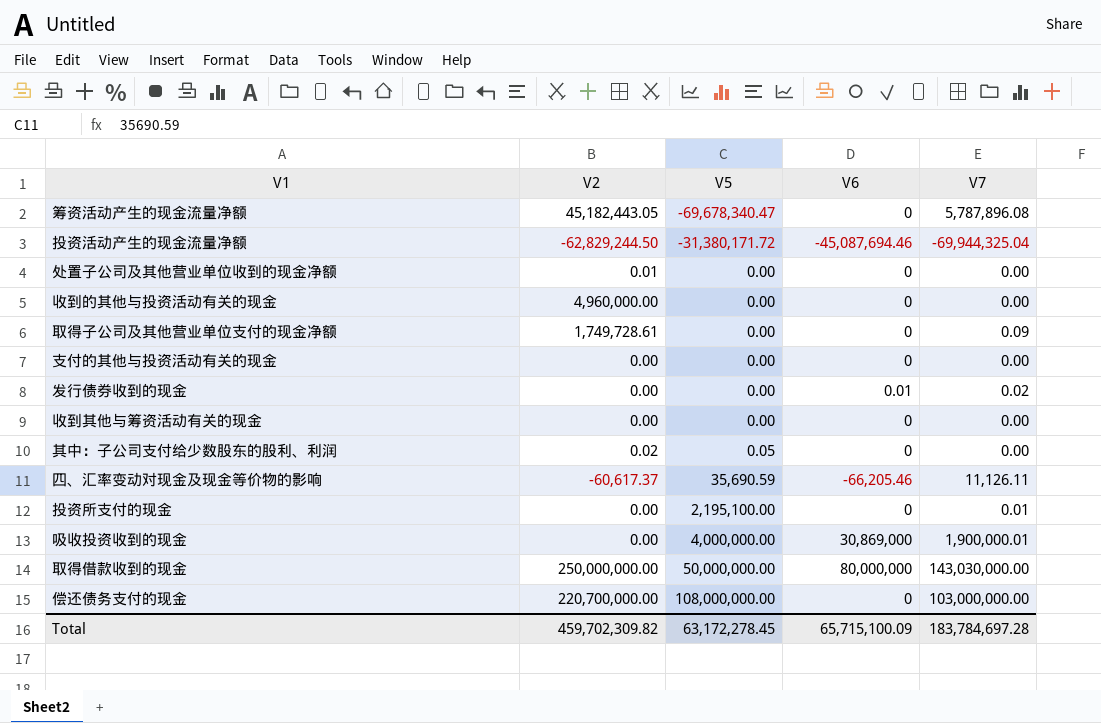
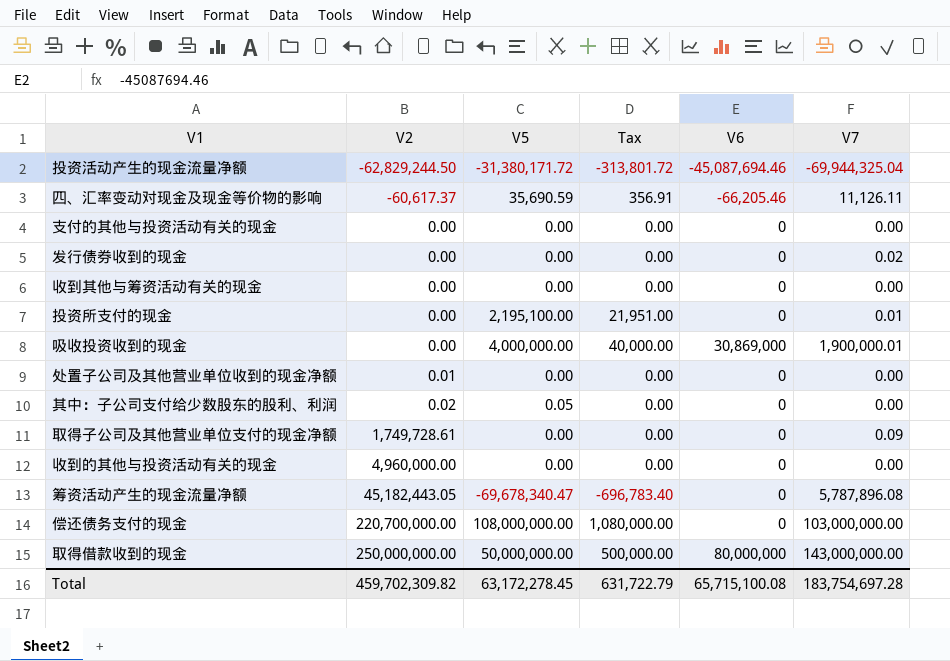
row order: V5 ascending -> V2 ascending
column Tax | formula: none -> [V5] * 0.01
发行债券收到的现金 | V6: 0.01 -> 0
取得借款收到的现金 | V7: 143,030,000.00 -> 143,000,000.00
Total | V6: 65,715,100.09 -> 65,715,100.08
Total | V7: 183,784,697.28 -> 183,754,697.28

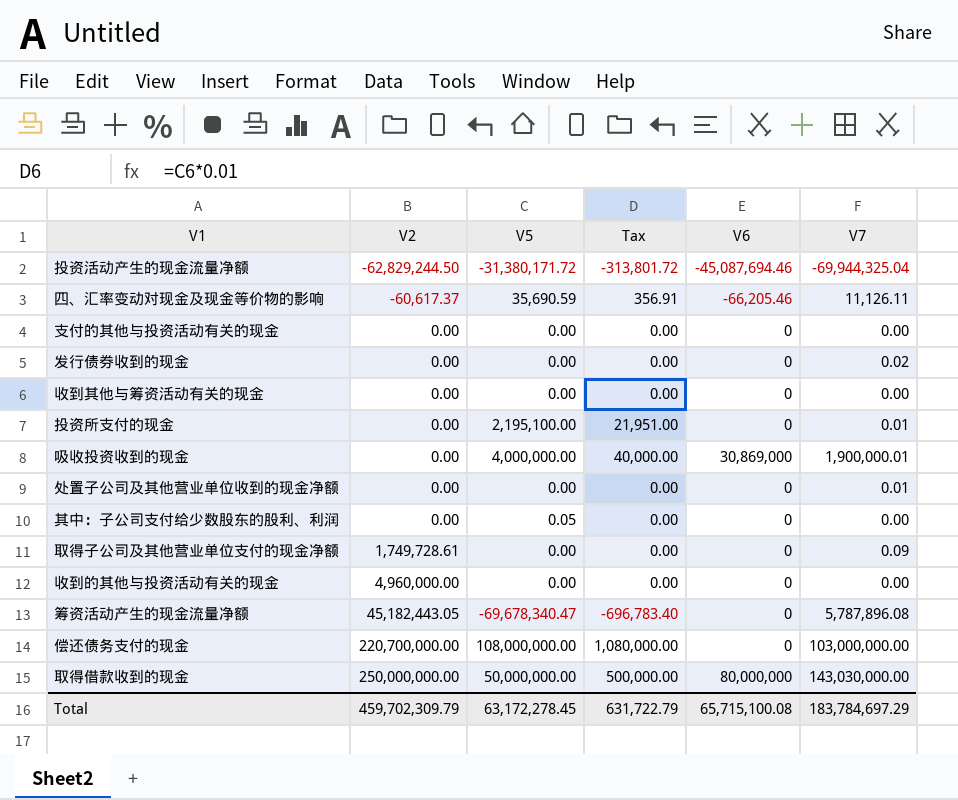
处置子公司及其他营业单位收到的现金净额 | V2: 0.01 -> 0.00
处置子公司及其他营业单位收到的现金净额 | V7: 0.00 -> 0.01
其中：子公司支付给少数股东的股利、利润 | V2: 0.02 -> 0.00
取得借款收到的现金 | V7: 143,000,000.00 -> 143,030,000.00
Total | V2: 459,702,309.82 -> 459,702,309.79
Total | V7: 183,754,697.28 -> 183,784,697.29

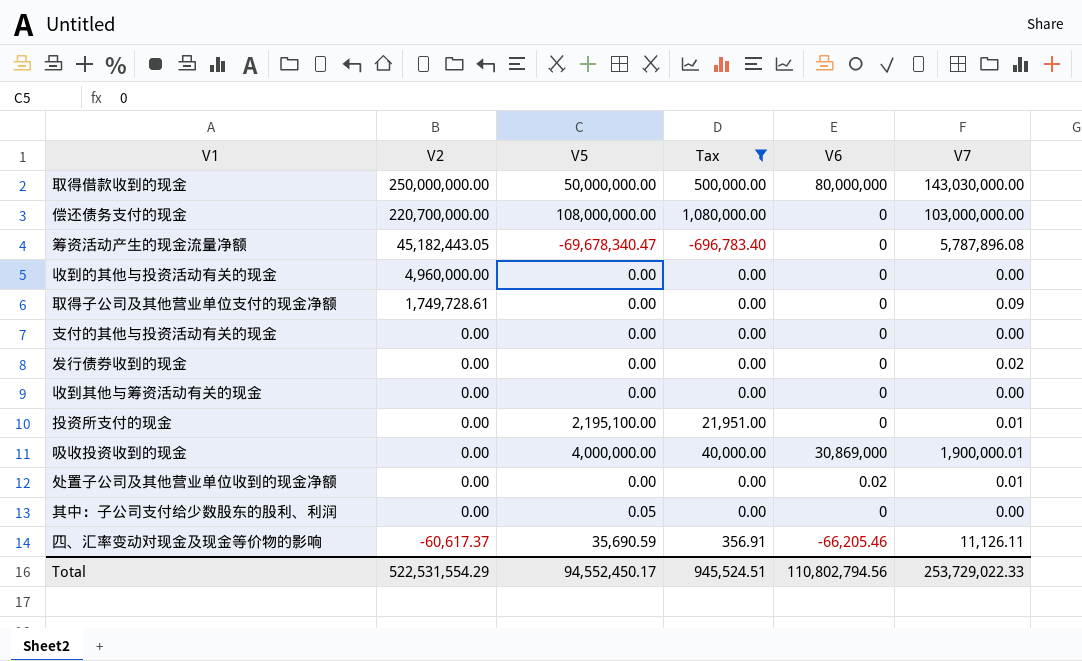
filter: none -> Tax != -313,801.72
row order: V2 ascending -> V2 descending
处置子公司及其他营业单位收到的现金净额 | V6: 0 -> 0.02
Total | V2: 459,702,309.79 -> 522,531,554.29
Total | V5: 63,172,278.45 -> 94,552,450.17
Total | Tax: 631,722.79 -> 945,524.51
Total | V6: 65,715,100.08 -> 110,802,794.56
Total | V7: 183,784,697.29 -> 253,729,022.33

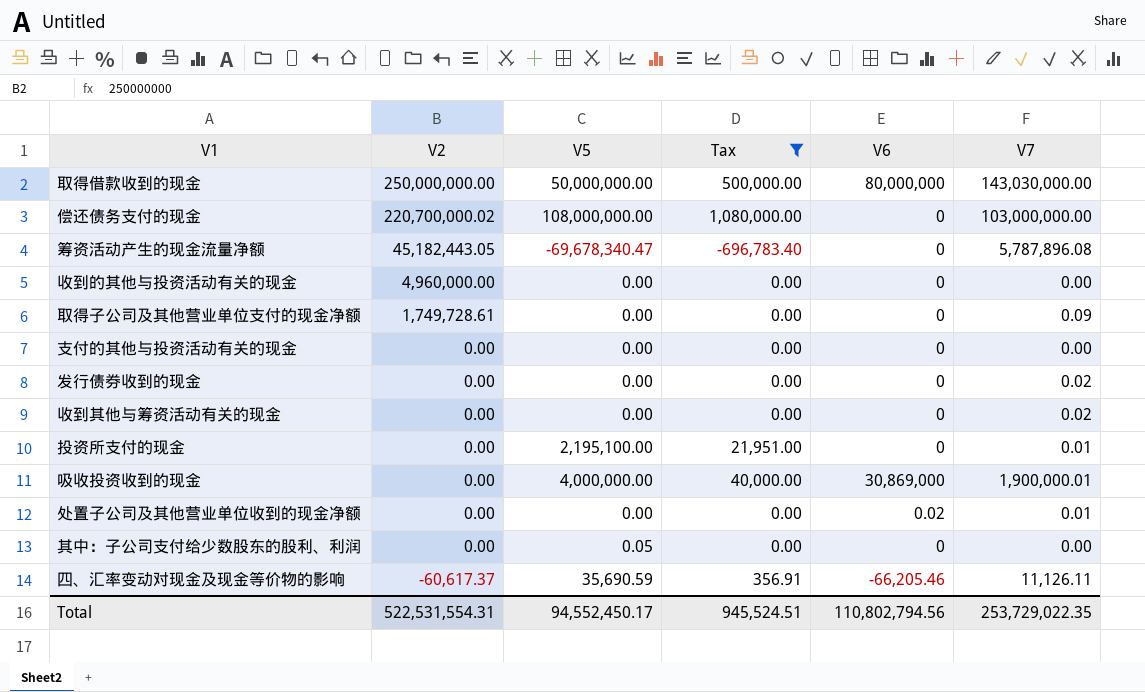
偿还债务支付的现金 | V2: 220,700,000.00 -> 220,700,000.02
收到其他与筹资活动有关的现金 | V7: 0.00 -> 0.02
Total | V2: 522,531,554.29 -> 522,531,554.31
Total | V7: 253,729,022.33 -> 253,729,022.35

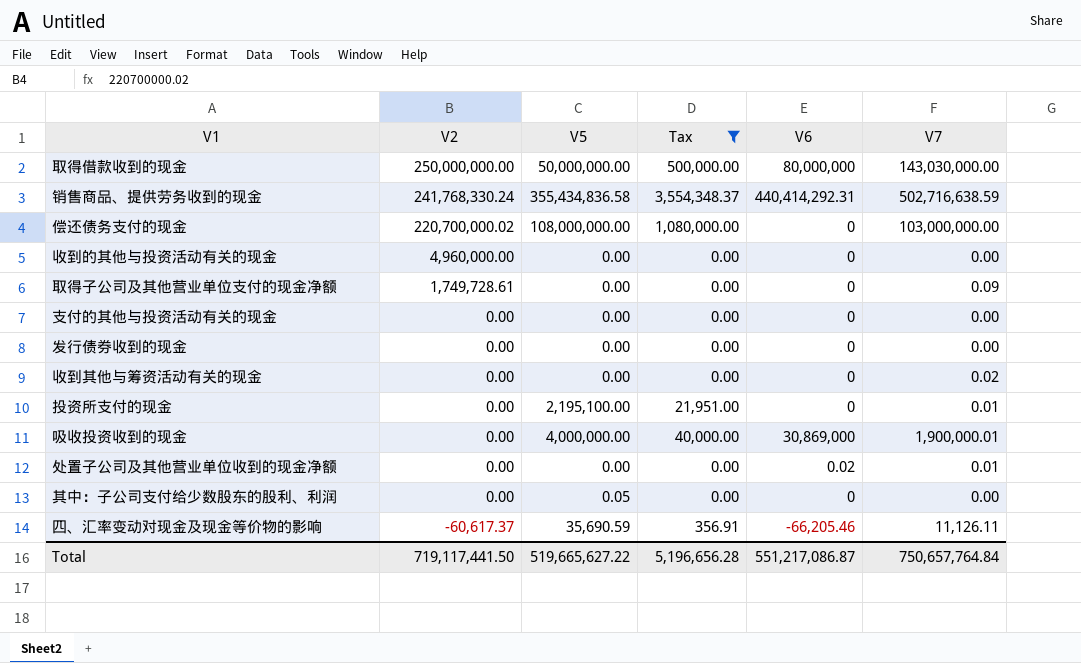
row 筹资活动产生的现金流量净额: 45,182,443.05 | -69,678,340.47 | -696,783.40 | 0 | 5,787,896.08 -> none
row 销售商品、提供劳务收到的现金: none -> 241,768,330.24 | 355,434,836.58 | 3,554,348.37 | 440,414,292.31 | 502,716,638.59
发行债券收到的现金 | V7: 0.02 -> 0.00
Total | V2: 522,531,554.31 -> 719,117,441.50
Total | V5: 94,552,450.17 -> 519,665,627.22
Total | Tax: 945,524.51 -> 5,196,656.28
Total | V6: 110,802,794.56 -> 551,217,086.87
Total | V7: 253,729,022.35 -> 750,657,764.84

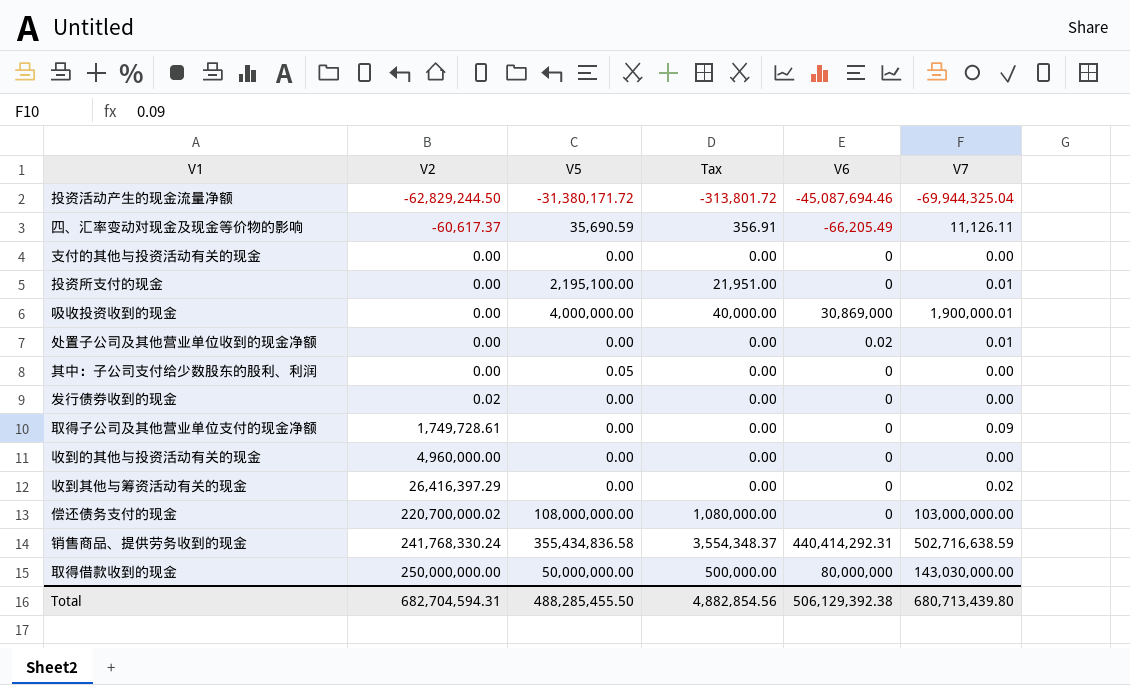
filter: Tax != -313,801.72 -> none
row order: V2 descending -> V2 ascending
四、汇率变动对现金及现金等价物的影响 | V6: -66,205.46 -> -66,205.49
发行债券收到的现金 | V2: 0.00 -> 0.02
收到其他与筹资活动有关的现金 | V2: 0.00 -> 26,416,397.29
Total | V2: 719,117,441.50 -> 682,704,594.31
Total | V5: 519,665,627.22 -> 488,285,455.50
Total | Tax: 5,196,656.28 -> 4,882,854.56
Total | V6: 551,217,086.87 -> 506,129,392.38
Total | V7: 750,657,764.84 -> 680,713,439.80

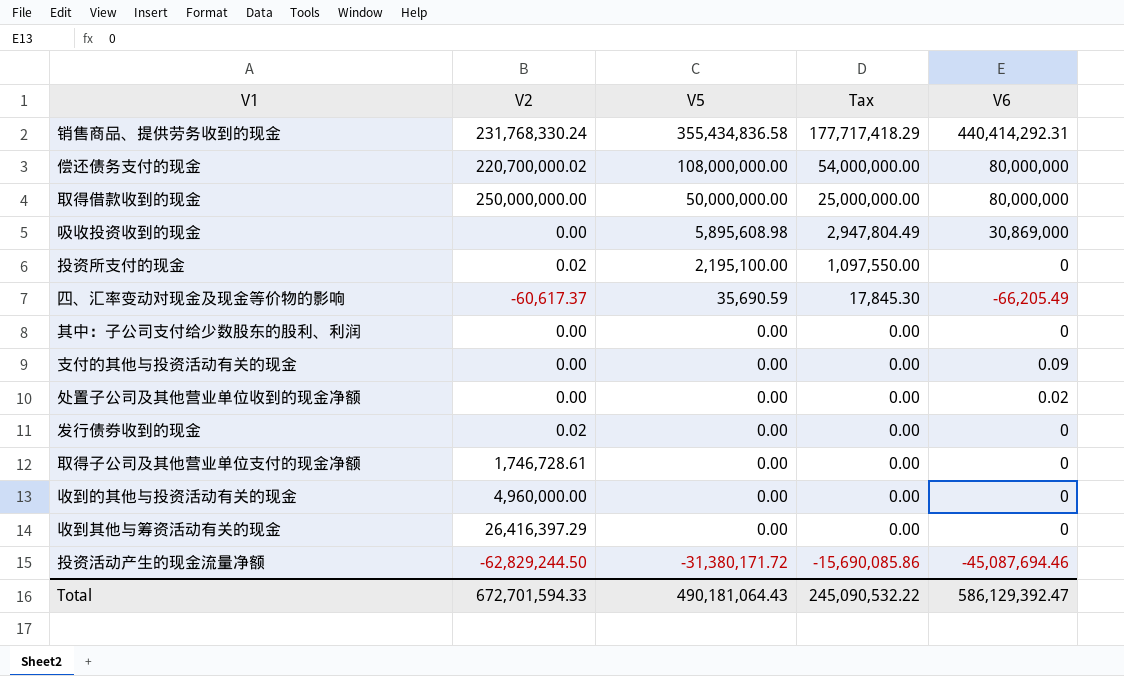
row order: V2 ascending -> V5 descending
column V7 | position: 6 -> none
column Tax | formula: [V5] * 0.01 -> [V5] * 0.5
销售商品、提供劳务收到的现金 | V2: 241,768,330.24 -> 231,768,330.24
偿还债务支付的现金 | V6: 0 -> 80,000,000
吸收投资收到的现金 | V5: 4,000,000.00 -> 5,895,608.98
投资所支付的现金 | V2: 0.00 -> 0.02
其中：子公司支付给少数股东的股利、利润 | V5: 0.05 -> 0.00
支付的其他与投资活动有关的现金 | V6: 0 -> 0.09
取得子公司及其他营业单位支付的现金净额 | V2: 1,749,728.61 -> 1,746,728.61
Total | V2: 682,704,594.31 -> 672,701,594.33
Total | V5: 488,285,455.50 -> 490,181,064.43
Total | Tax: 4,882,854.56 -> 245,090,532.22
Total | V6: 506,129,392.38 -> 586,129,392.47

